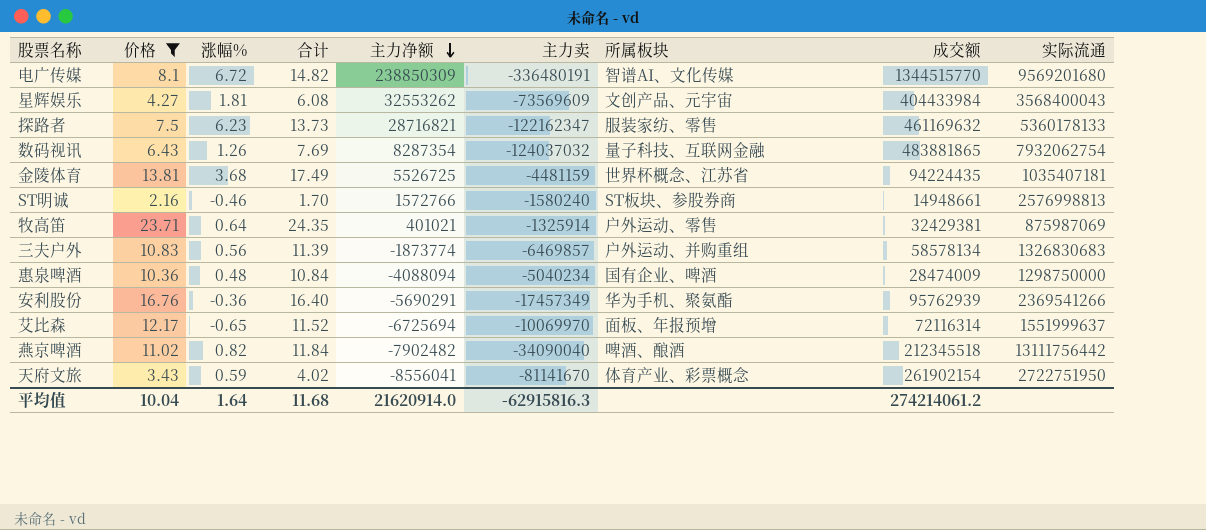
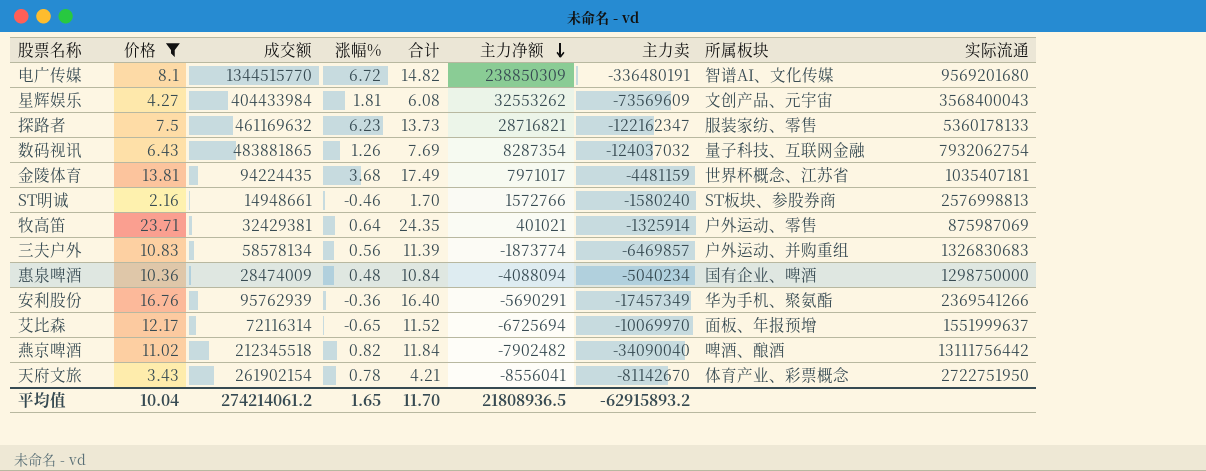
column 成交额 | position: 8 -> 3
金陵体育 | 主力净额: 5526725 -> 7971017
天府文旅 | 涨幅%: 0.59 -> 0.78
天府文旅 | 合计: 4.02 -> 4.21
天府文旅 | 主力卖: -81141670 -> -81142670
平均值 | 涨幅%: 1.64 -> 1.65
平均值 | 合计: 11.68 -> 11.70
平均值 | 主力净额: 21620914.0 -> 21808936.5
平均值 | 主力卖: -62915816.3 -> -62915893.2

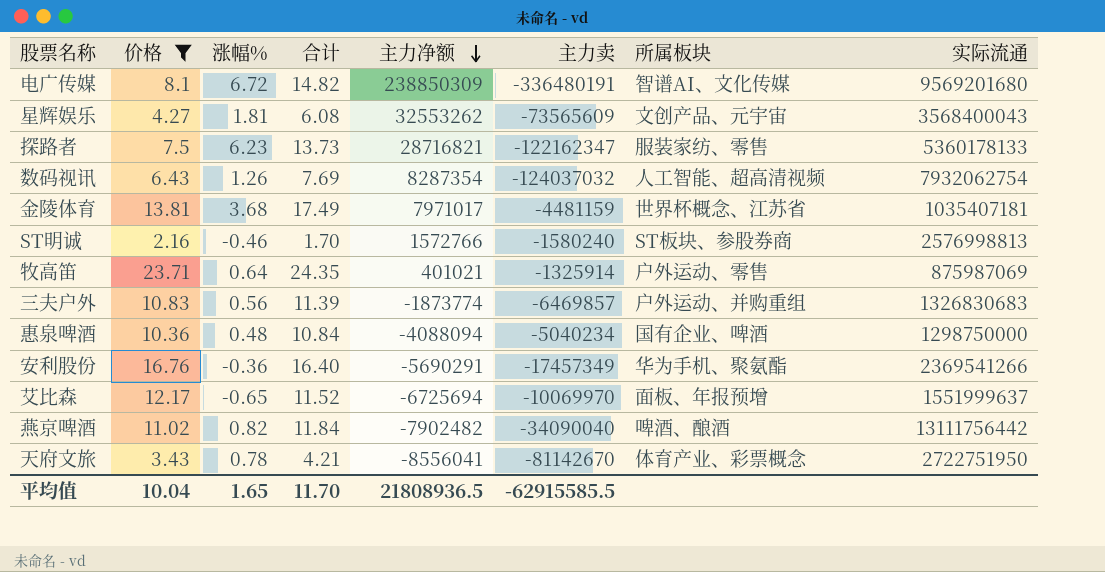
column 成交额 | position: 3 -> none
星辉娱乐 | 主力卖: -73569609 -> -73565609
数码视讯 | 所属板块: 量子科技、互联网金融 -> 人工智能、超高清视频
平均值 | 主力卖: -62915893.2 -> -62915585.5

